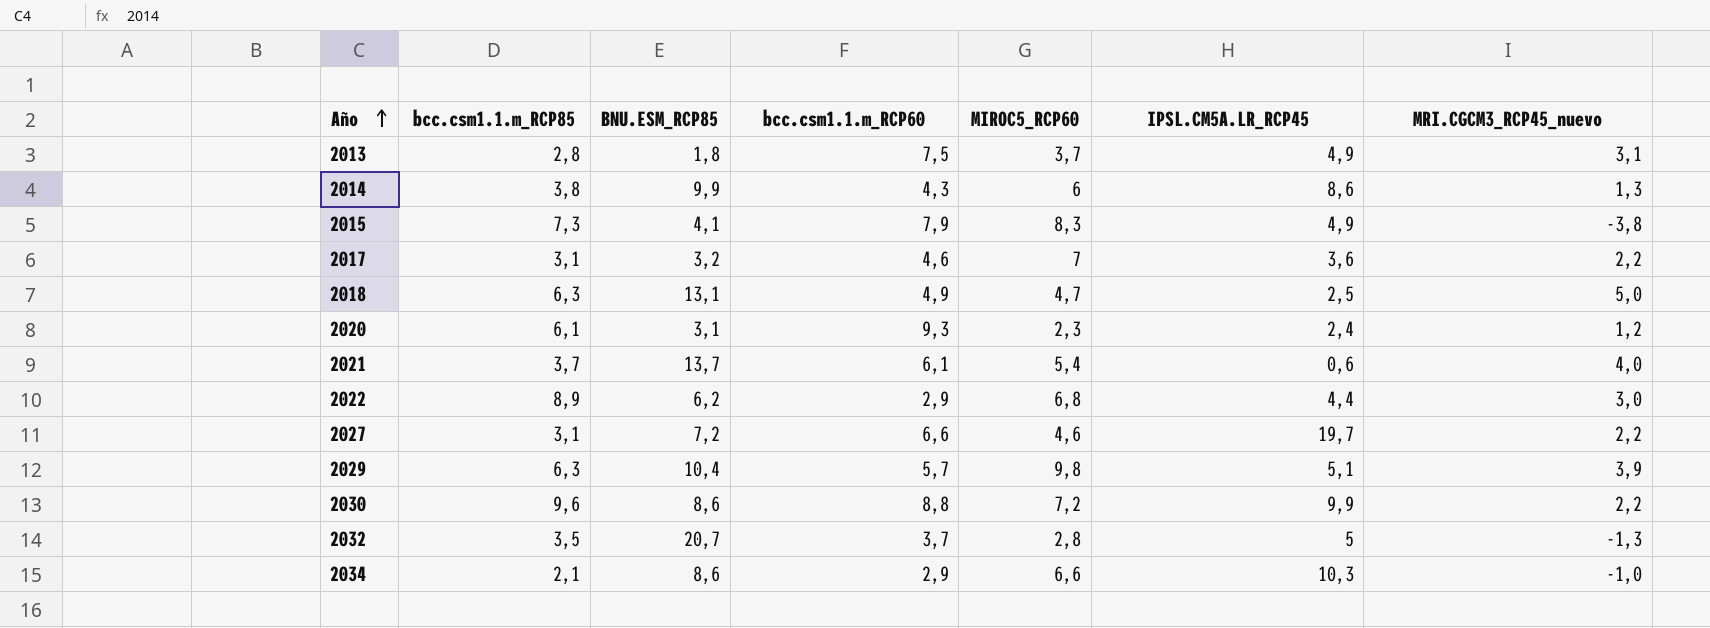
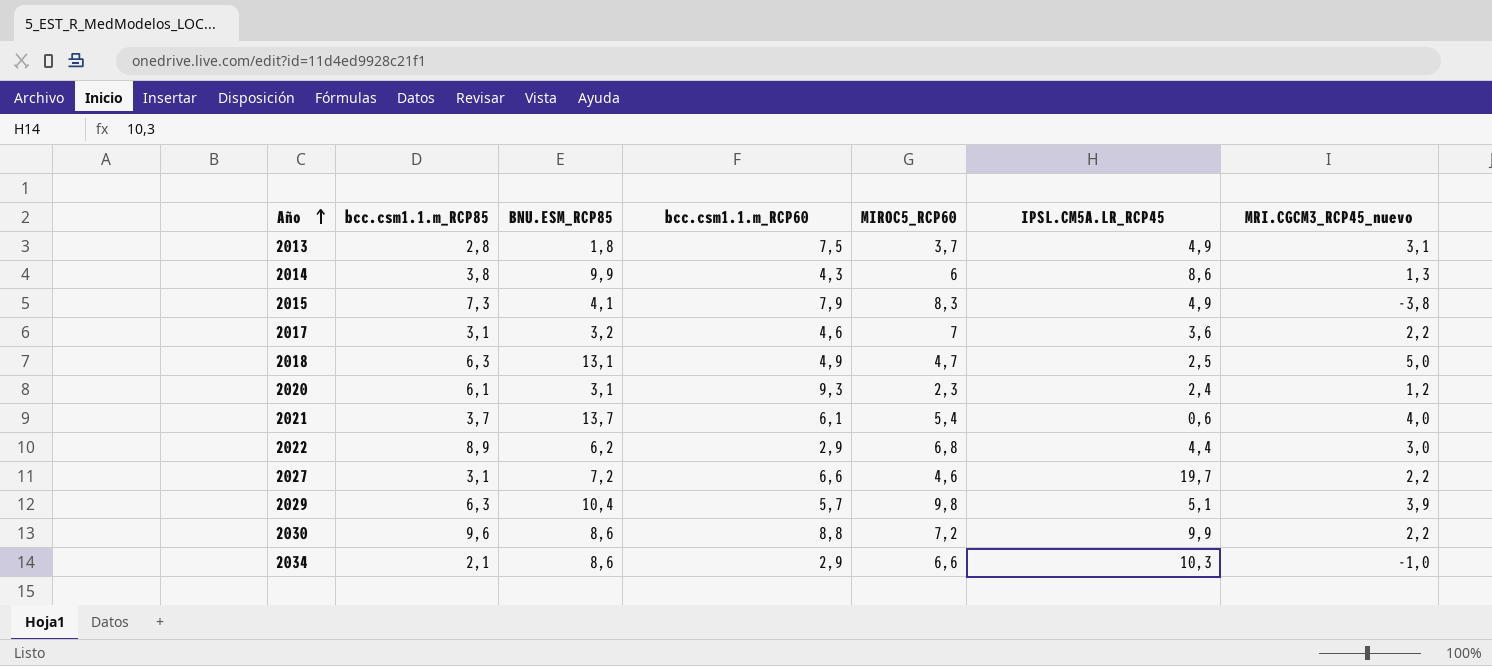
row 2032: 3,5 | 20,7 | 3,7 | 2,8 | 5 | -1,3 -> none

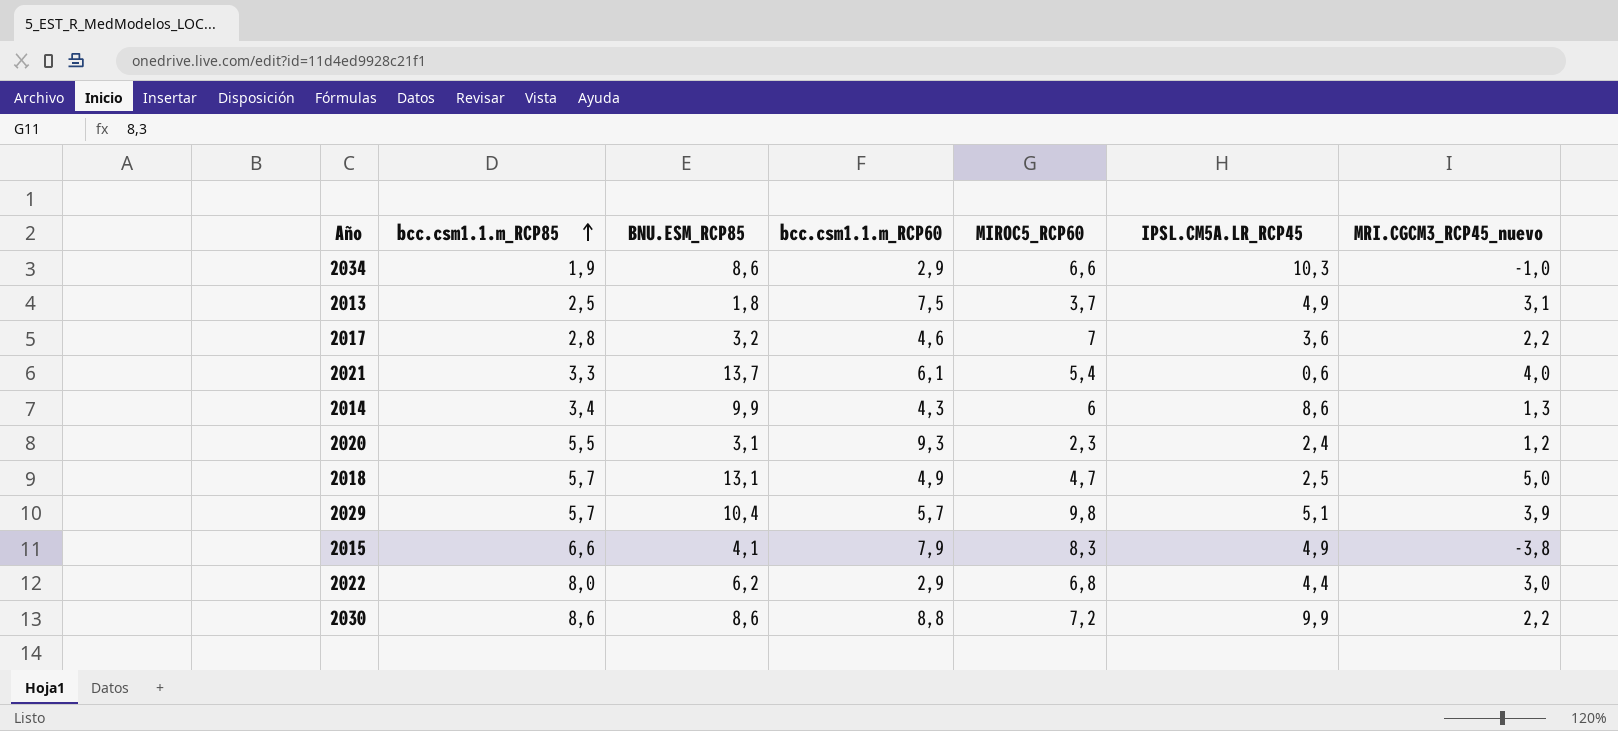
row order: Año ascending -> bcc.csm1.1.m_RCP85 ascending
row 2027: 3,1 | 7,2 | 6,6 | 4,6 | 19,7 | 2,2 -> none
2034 | bcc.csm1.1.m_RCP85: 2,1 -> 1,9
2013 | bcc.csm1.1.m_RCP85: 2,8 -> 2,5
2017 | bcc.csm1.1.m_RCP85: 3,1 -> 2,8
2021 | bcc.csm1.1.m_RCP85: 3,7 -> 3,3
2014 | bcc.csm1.1.m_RCP85: 3,8 -> 3,4
2020 | bcc.csm1.1.m_RCP85: 6,1 -> 5,5
2018 | bcc.csm1.1.m_RCP85: 6,3 -> 5,7
2029 | bcc.csm1.1.m_RCP85: 6,3 -> 5,7
2015 | bcc.csm1.1.m_RCP85: 7,3 -> 6,6
2022 | bcc.csm1.1.m_RCP85: 8,9 -> 8,0
2030 | bcc.csm1.1.m_RCP85: 9,6 -> 8,6

